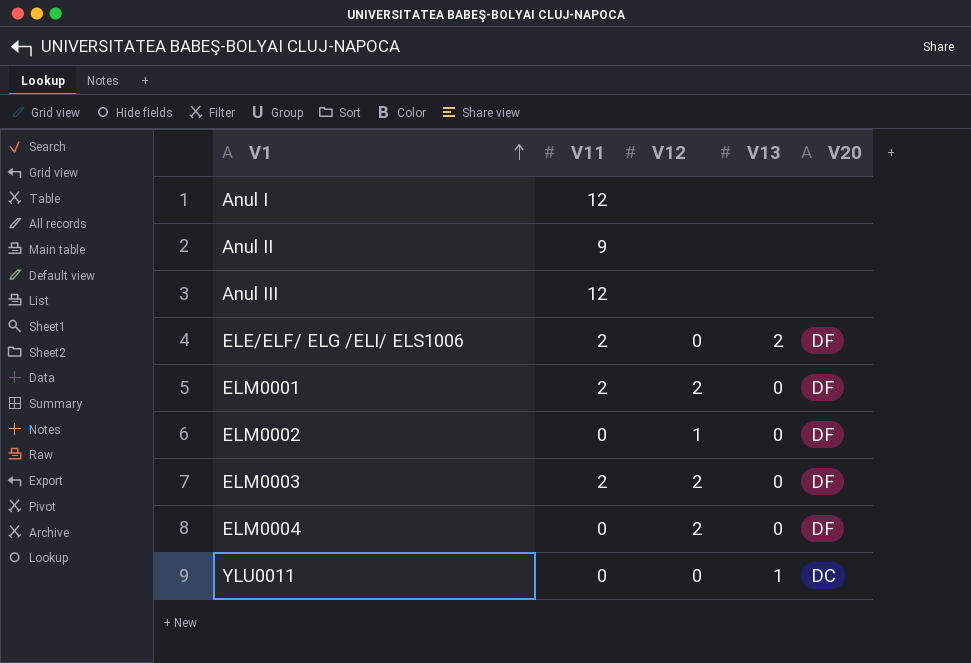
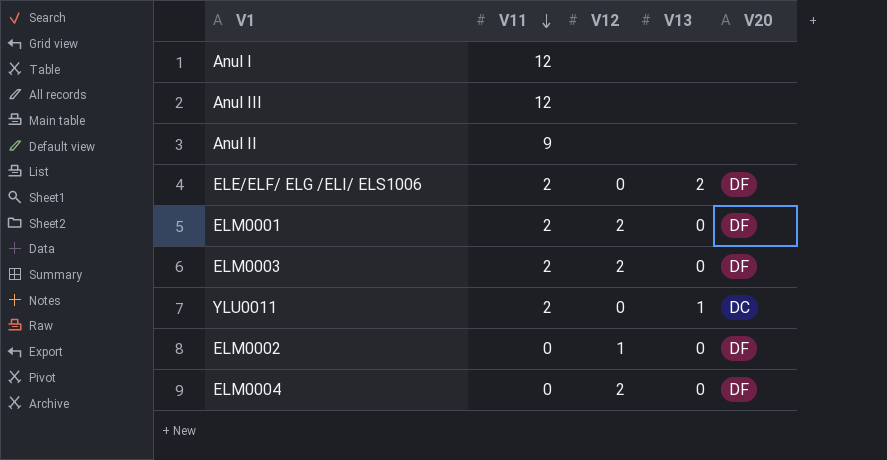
row order: V1 ascending -> V11 descending
YLU0011 | V11: 0 -> 2

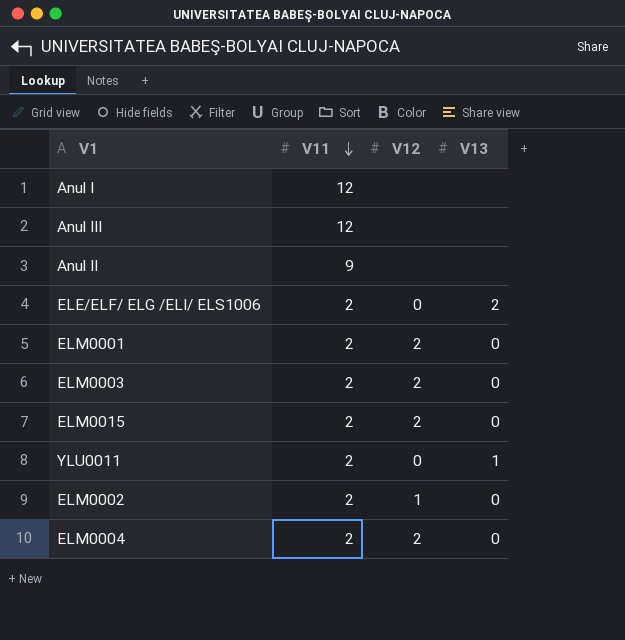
column V20 | position: 5 -> none
row ELM0015: none -> 2 | 2 | 0
ELM0002 | V11: 0 -> 2
ELM0004 | V11: 0 -> 2

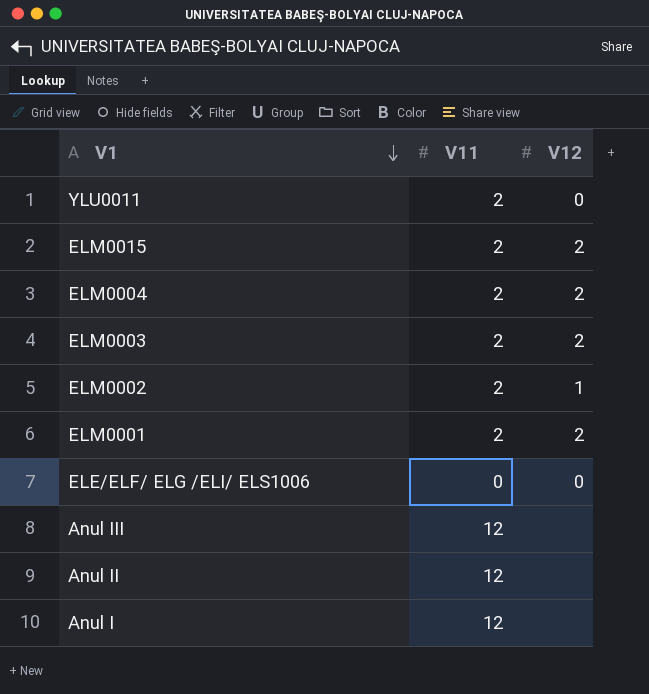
row order: V11 descending -> V1 descending
column V13 | position: 4 -> none
ELE/ELF/ ELG /ELI/ ELS1006 | V11: 2 -> 0
Anul II | V11: 9 -> 12

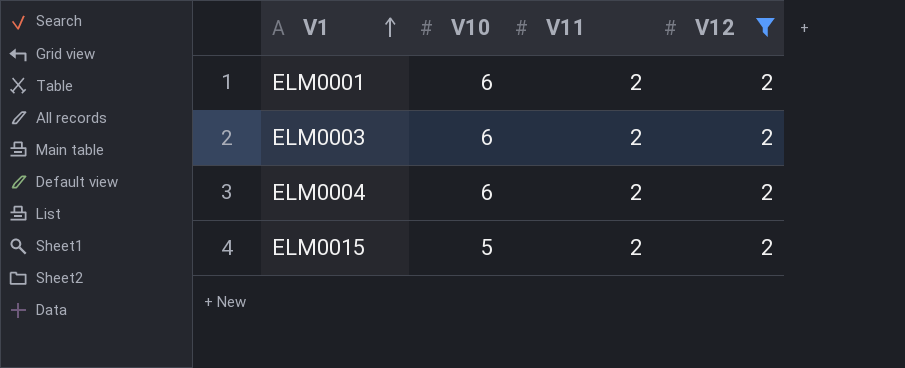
filter: none -> V12 = 2
row order: V1 descending -> V1 ascending
column V10 | position: none -> 2

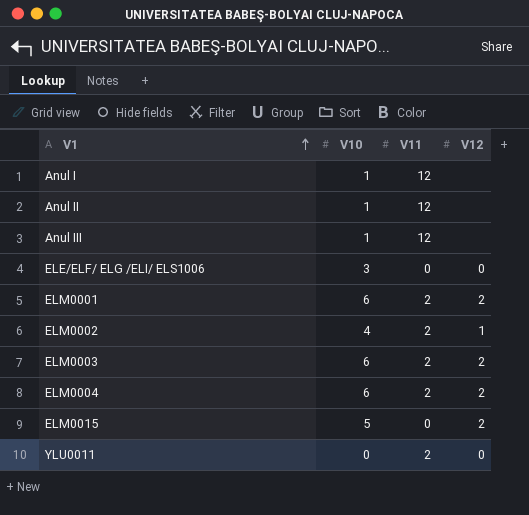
filter: V12 = 2 -> none
ELM0015 | V11: 2 -> 0

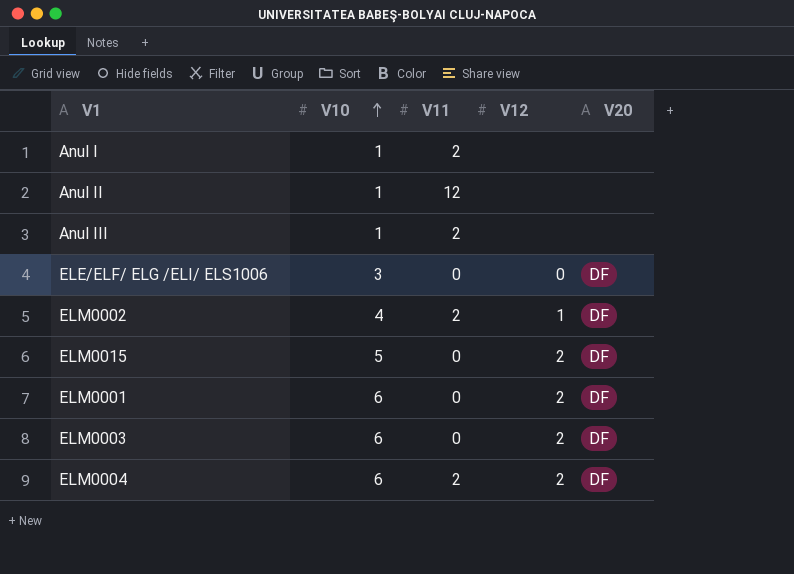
row order: V1 ascending -> V10 ascending
column V20 | position: none -> 5
row YLU0011: 0 | 2 | 0 -> none
Anul I | V11: 12 -> 2
Anul III | V11: 12 -> 2
ELM0001 | V11: 2 -> 0
ELM0003 | V11: 2 -> 0

